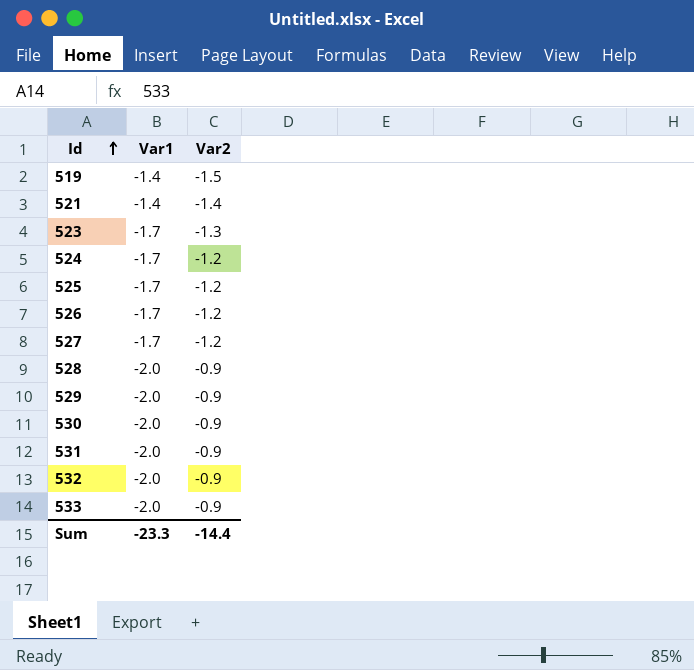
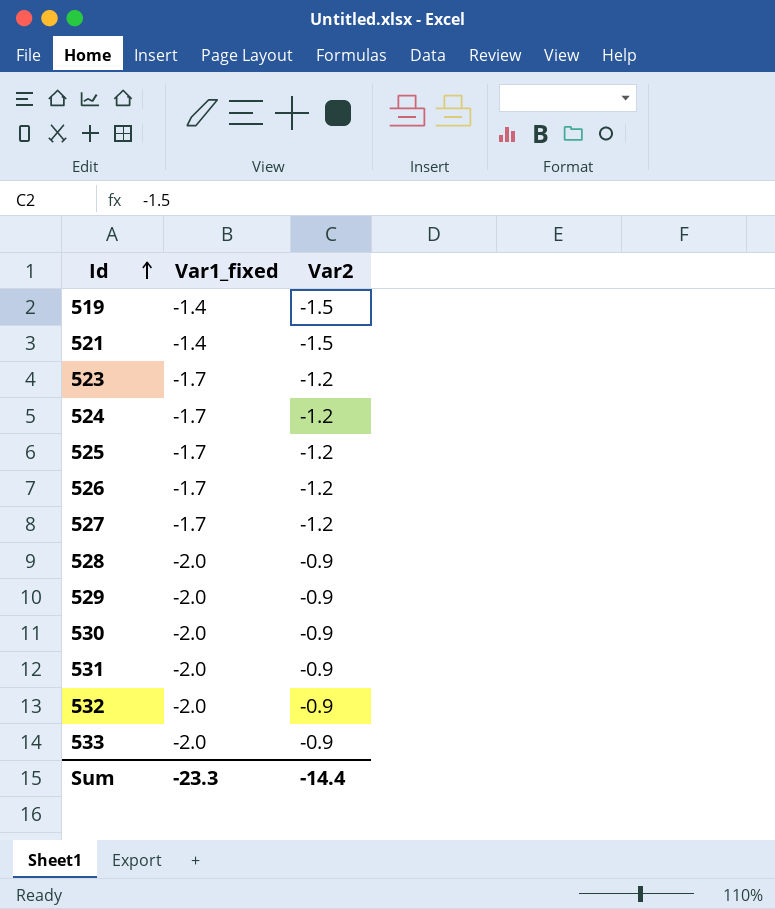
column name: Var1 -> Var1_fixed
521 | Var2: -1.4 -> -1.5
523 | Var2: -1.3 -> -1.2

